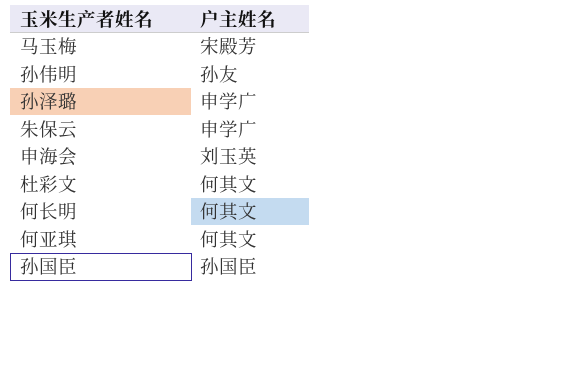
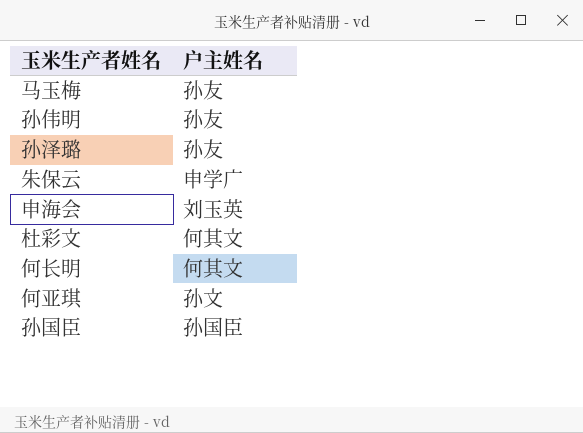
马玉梅 | 户主姓名: 宋殿芳 -> 孙友
孙泽璐 | 户主姓名: 申学广 -> 孙友
何亚琪 | 户主姓名: 何其文 -> 孙文

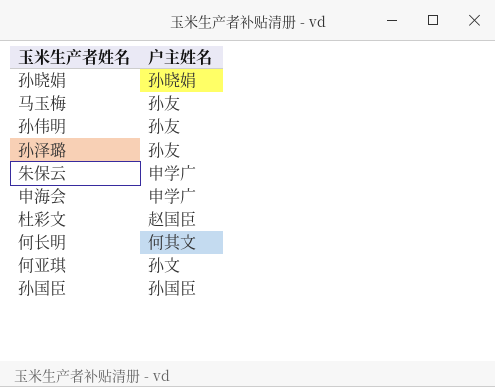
row 孙晓娟: none -> 孙晓娟
申海会 | 户主姓名: 刘玉英 -> 申学广
杜彩文 | 户主姓名: 何其文 -> 赵国臣

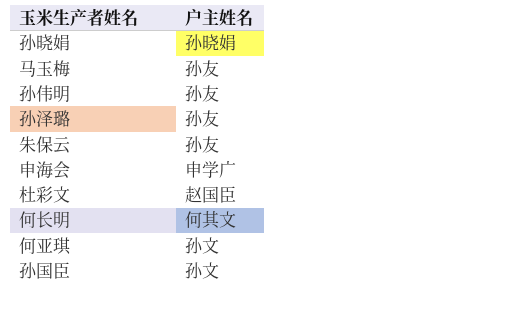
朱保云 | 户主姓名: 申学广 -> 孙友
孙国臣 | 户主姓名: 孙国臣 -> 孙文

